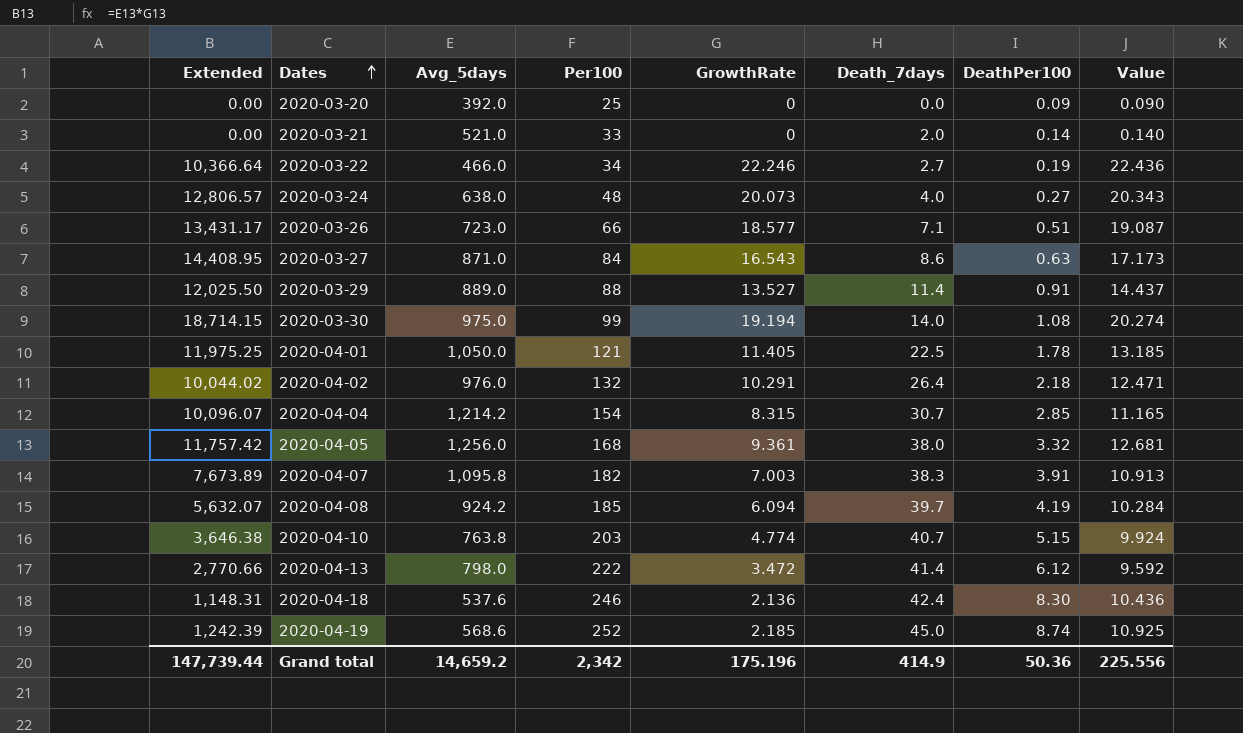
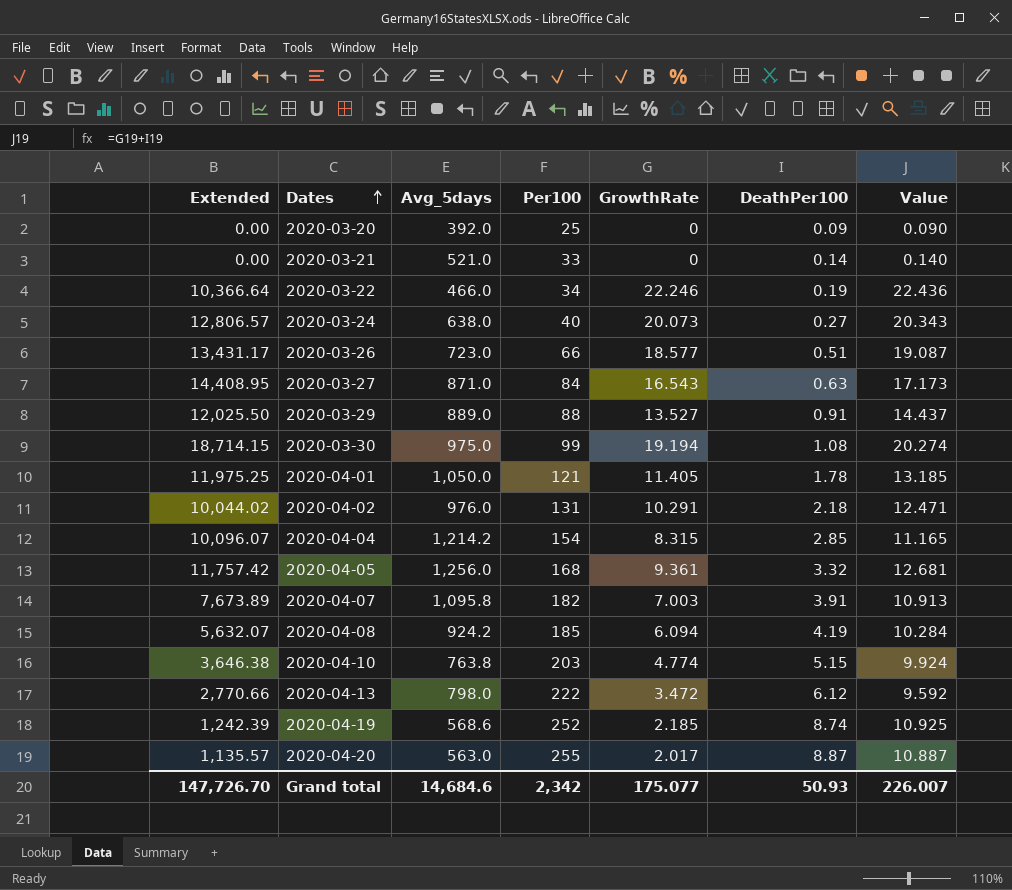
column Death_7days | position: 6 -> none
row 2020-04-18: 1,148.31 | 537.6 | 246 | 2.136 | 42.4 | 8.30 | 10.436 -> none
2020-03-24 | Per100: 48 -> 40
2020-04-02 | Per100: 132 -> 131
row 2020-04-20: none -> 1,135.57 | 563.0 | 255 | 2.017 | 8.87 | 10.887
Grand total | Extended: 147,739.44 -> 147,726.70
Grand total | Avg_5days: 14,659.2 -> 14,684.6
Grand total | GrowthRate: 175.196 -> 175.077
Grand total | DeathPer100: 50.36 -> 50.93
Grand total | Value: 225.556 -> 226.007

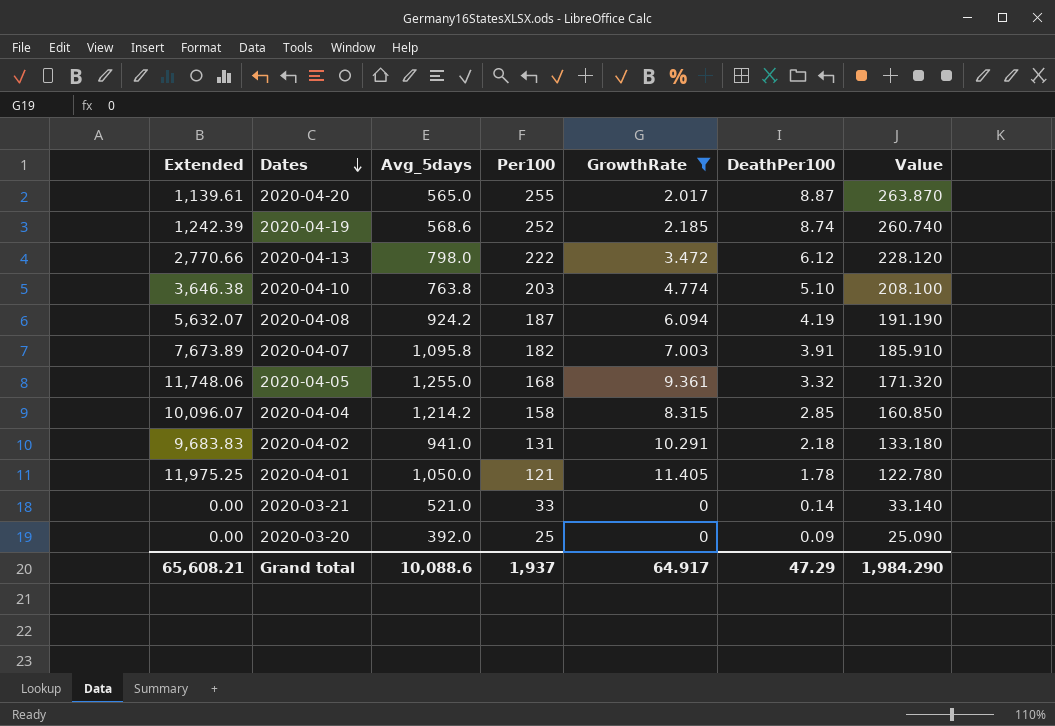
filter: none -> GrowthRate <= 11.405
row order: Dates ascending -> Dates descending
column Value | formula: [GrowthRate] + [DeathPer100] -> [Per100] + [DeathPer100]
2020-04-20 | Extended: 1,135.57 -> 1,139.61
2020-04-20 | Avg_5days: 563.0 -> 565.0
2020-04-10 | DeathPer100: 5.15 -> 5.10
2020-04-08 | Per100: 185 -> 187
2020-04-05 | Extended: 11,757.42 -> 11,748.06
2020-04-05 | Avg_5days: 1,256.0 -> 1,255.0
2020-04-04 | Per100: 154 -> 158
2020-04-02 | Extended: 10,044.02 -> 9,683.83
2020-04-02 | Avg_5days: 976.0 -> 941.0
Grand total | Extended: 147,726.70 -> 65,608.21
Grand total | Avg_5days: 14,684.6 -> 10,088.6
Grand total | Per100: 2,342 -> 1,937
Grand total | GrowthRate: 175.077 -> 64.917
Grand total | DeathPer100: 50.93 -> 47.29
Grand total | Value: 226.007 -> 1,984.290

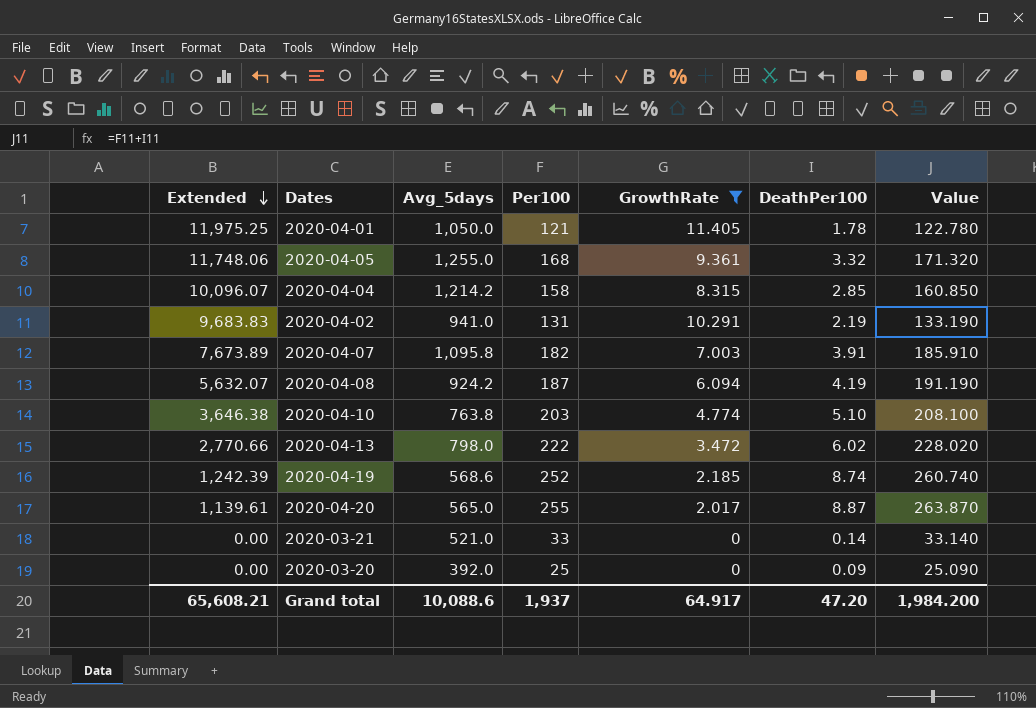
row order: Dates descending -> Extended descending
2020-04-02 | DeathPer100: 2.18 -> 2.19
2020-04-02 | Value: 133.180 -> 133.190
2020-04-13 | DeathPer100: 6.12 -> 6.02
2020-04-13 | Value: 228.120 -> 228.020
Grand total | DeathPer100: 47.29 -> 47.20
Grand total | Value: 1,984.290 -> 1,984.200

